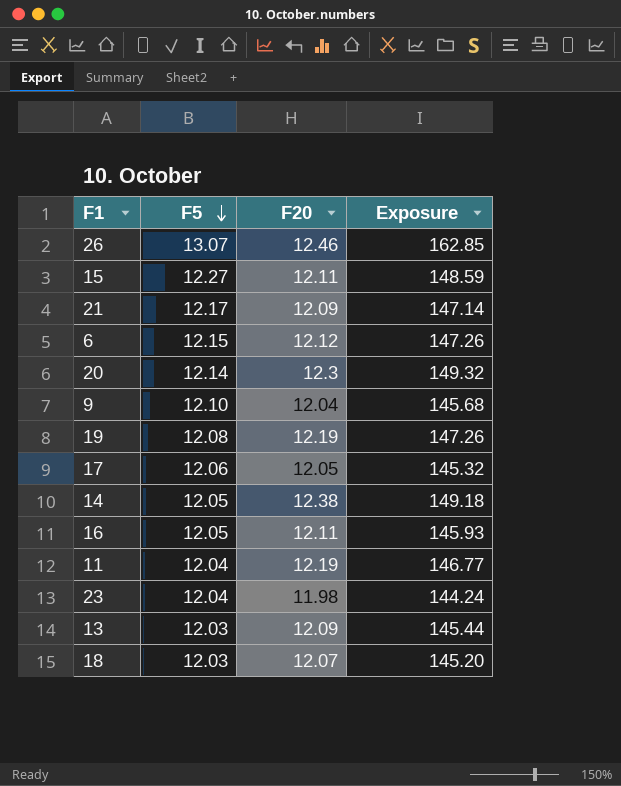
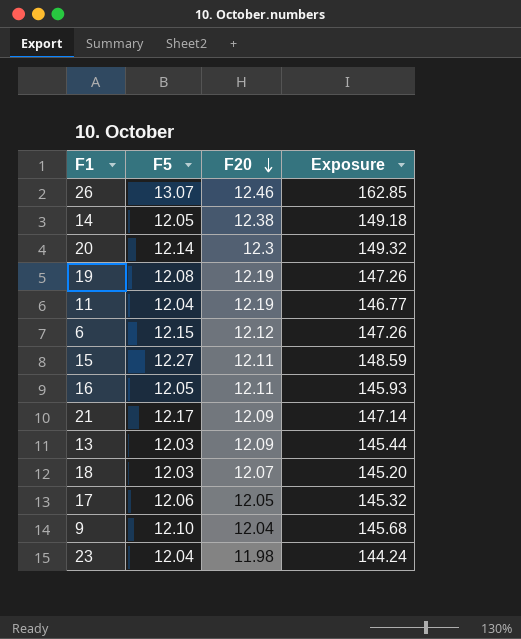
row order: F5 descending -> F20 descending

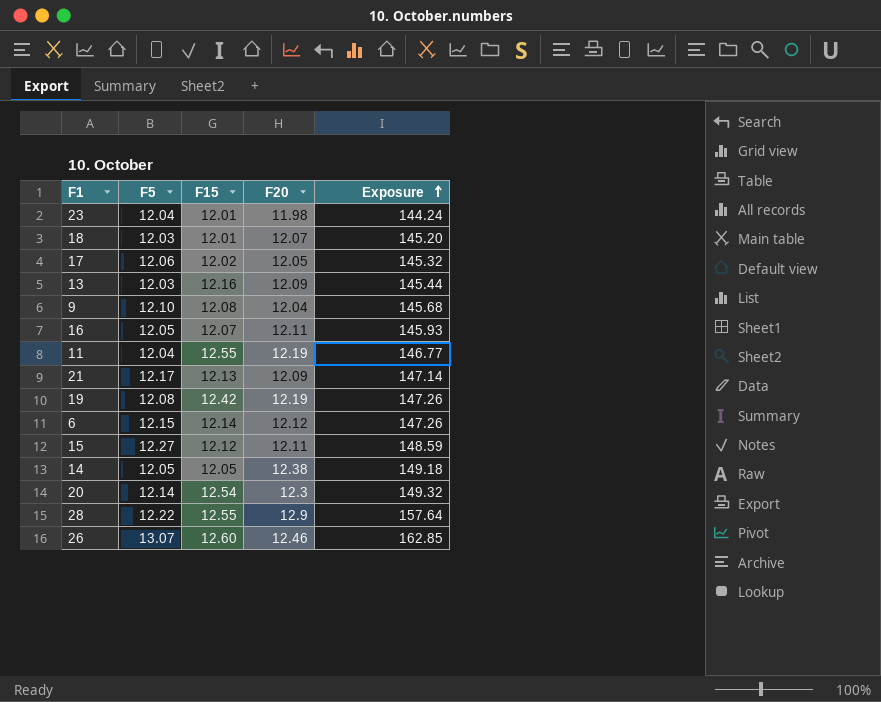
row order: F20 descending -> Exposure ascending
column F15 | position: none -> 3
row 28: none -> 12.22 | 12.55 | 12.9 | 157.64

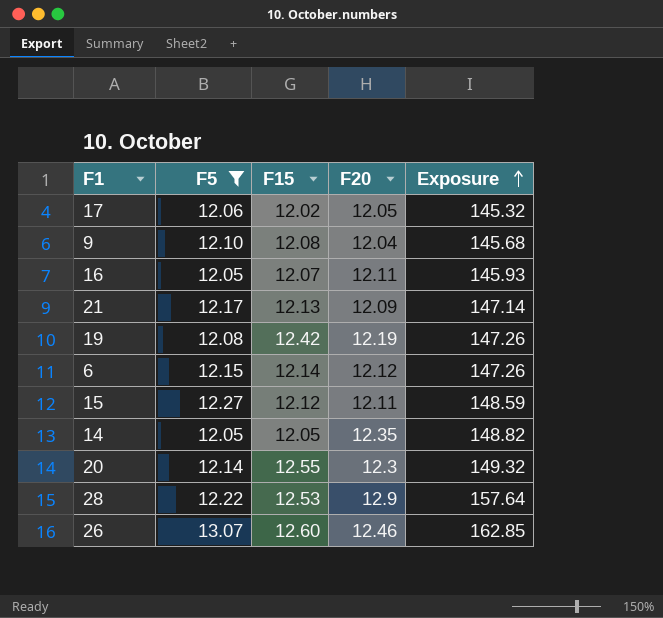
filter: none -> F5 >= 12.05
14 | F20: 12.38 -> 12.35
14 | Exposure: 149.18 -> 148.82
20 | F15: 12.54 -> 12.55
28 | F15: 12.55 -> 12.53

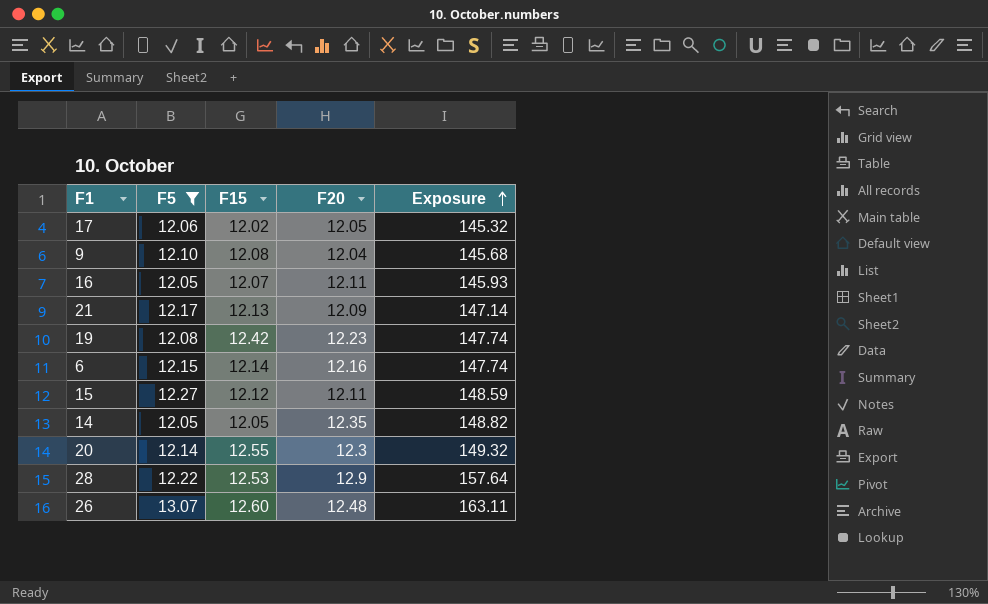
19 | F20: 12.19 -> 12.23
19 | Exposure: 147.26 -> 147.74
6 | F20: 12.12 -> 12.16
6 | Exposure: 147.26 -> 147.74
26 | F20: 12.46 -> 12.48
26 | Exposure: 162.85 -> 163.11

